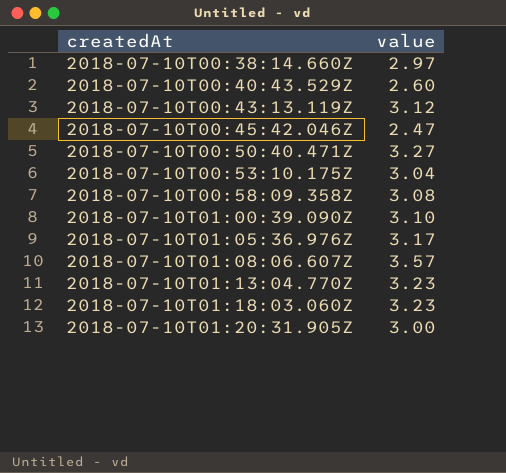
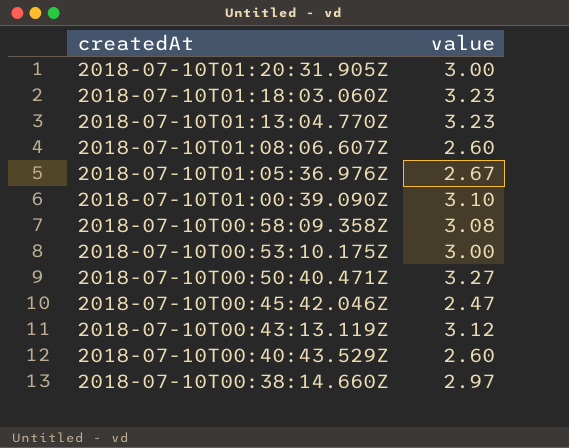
row order: createdAt ascending -> createdAt descending
2018-07-10T01:08:06.607Z | value: 3.57 -> 2.60
2018-07-10T01:05:36.976Z | value: 3.17 -> 2.67
2018-07-10T00:53:10.175Z | value: 3.04 -> 3.00

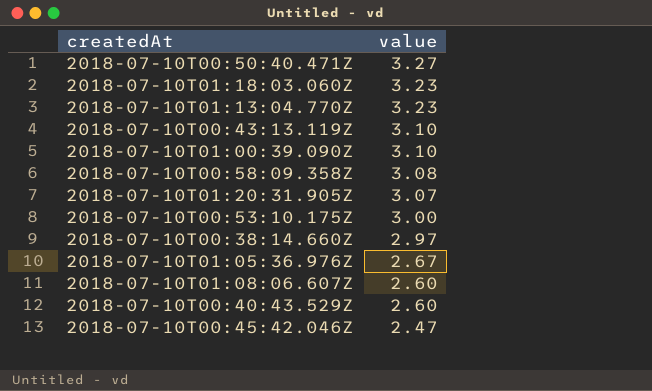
row order: createdAt descending -> value descending
2018-07-10T00:43:13.119Z | value: 3.12 -> 3.10
2018-07-10T01:20:31.905Z | value: 3.00 -> 3.07

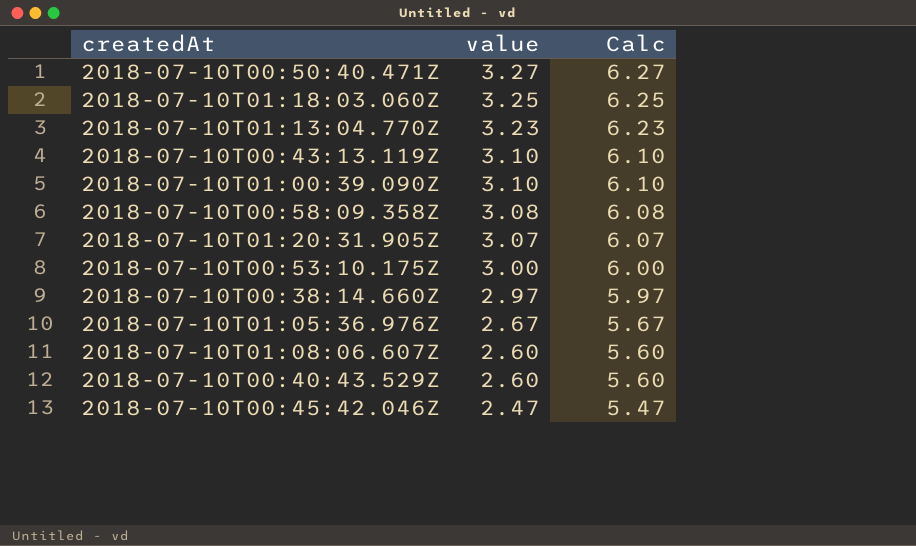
column Calc | formula: none -> [value] + 3
2018-07-10T01:18:03.060Z | value: 3.23 -> 3.25

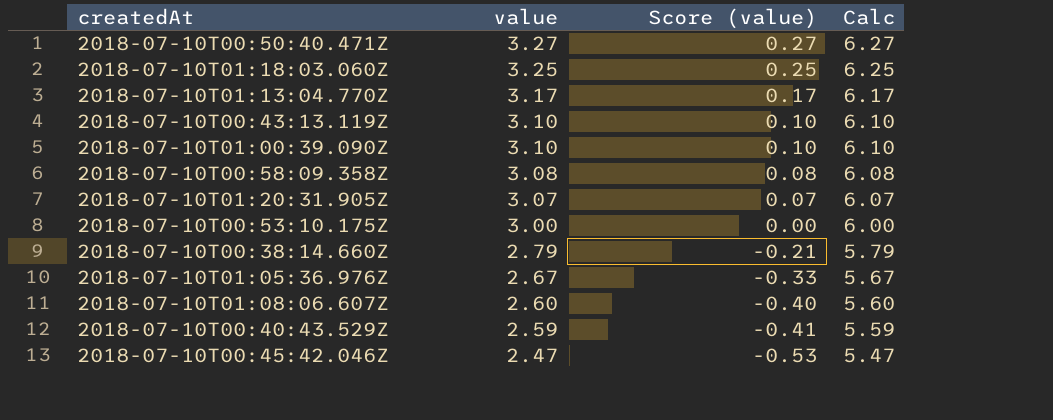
column Score (value) | formula: none -> [value] - 3
2018-07-10T01:13:04.770Z | value: 3.23 -> 3.17
2018-07-10T01:13:04.770Z | Calc: 6.23 -> 6.17
2018-07-10T00:38:14.660Z | value: 2.97 -> 2.79
2018-07-10T00:38:14.660Z | Calc: 5.97 -> 5.79
2018-07-10T00:40:43.529Z | value: 2.60 -> 2.59
2018-07-10T00:40:43.529Z | Calc: 5.60 -> 5.59

